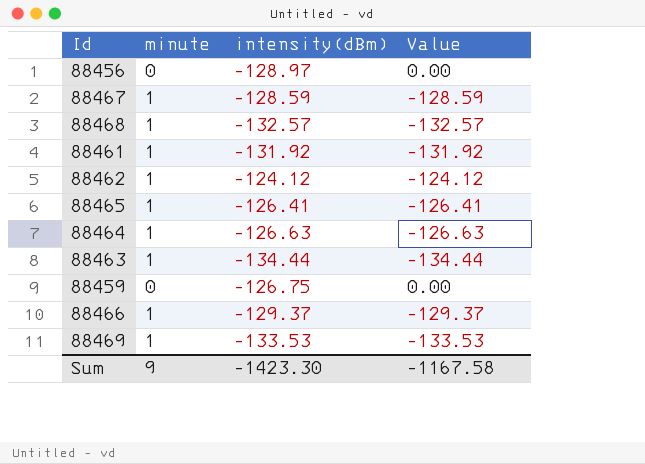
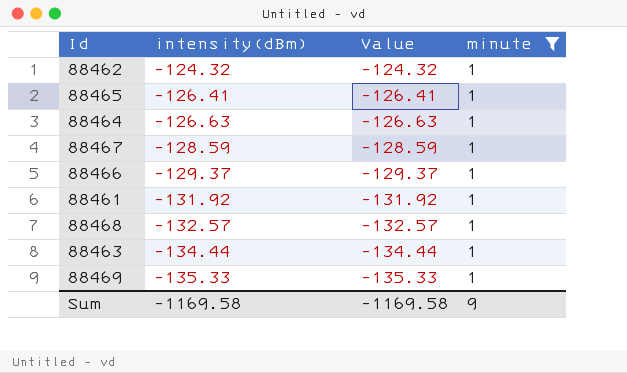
filter: none -> minute = 1
row order: none -> intensity(dBm) descending
column minute | position: 2 -> 4
88462 | intensity(dBm): -124.12 -> -124.32
88462 | Value: -124.12 -> -124.32
88469 | intensity(dBm): -133.53 -> -135.33
88469 | Value: -133.53 -> -135.33
Sum | intensity(dBm): -1423.30 -> -1169.58
Sum | Value: -1167.58 -> -1169.58

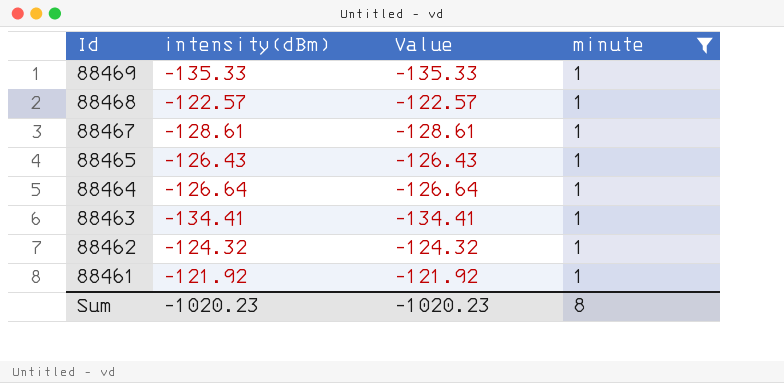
row order: intensity(dBm) descending -> Id descending
row 88466: -129.37 | -129.37 | 1 -> none
88468 | intensity(dBm): -132.57 -> -122.57
88468 | Value: -132.57 -> -122.57
88467 | intensity(dBm): -128.59 -> -128.61
88467 | Value: -128.59 -> -128.61
88465 | intensity(dBm): -126.41 -> -126.43
88465 | Value: -126.41 -> -126.43
88464 | intensity(dBm): -126.63 -> -126.64
88464 | Value: -126.63 -> -126.64
88463 | intensity(dBm): -134.44 -> -134.41
88463 | Value: -134.44 -> -134.41
88461 | intensity(dBm): -131.92 -> -121.92
88461 | Value: -131.92 -> -121.92
Sum | intensity(dBm): -1169.58 -> -1020.23
Sum | Value: -1169.58 -> -1020.23
Sum | minute: 9 -> 8

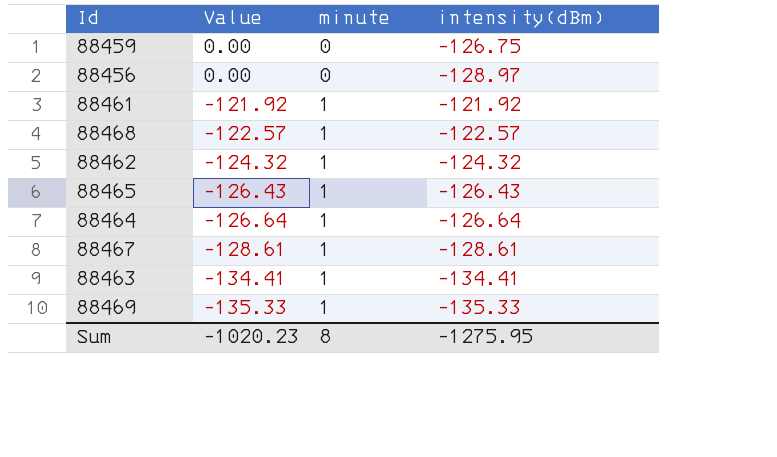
filter: minute = 1 -> none
row order: Id descending -> Value descending
column intensity(dBm) | position: 2 -> 4
Sum | intensity(dBm): -1020.23 -> -1275.95

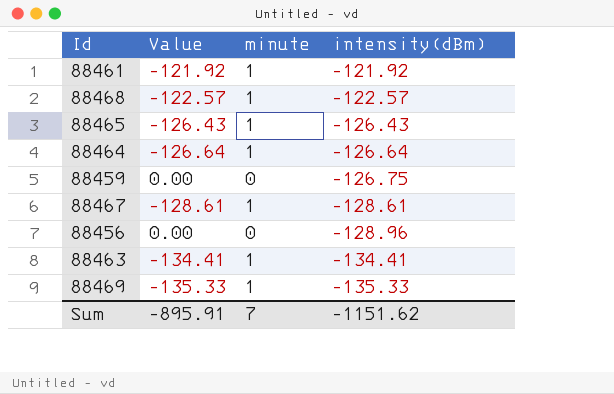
row order: Value descending -> intensity(dBm) descending
row 88462: -124.32 | 1 | -124.32 -> none
88456 | intensity(dBm): -128.97 -> -128.96
Sum | Value: -1020.23 -> -895.91
Sum | minute: 8 -> 7
Sum | intensity(dBm): -1275.95 -> -1151.62

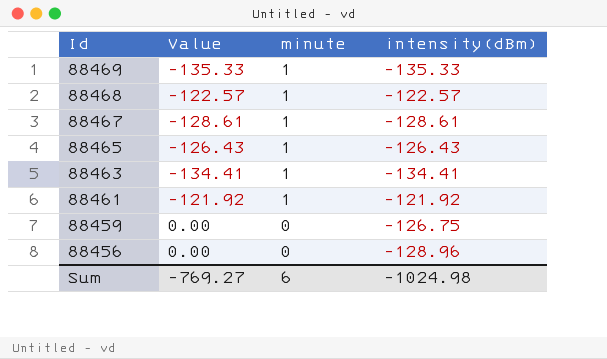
row order: intensity(dBm) descending -> Id descending
row 88464: -126.64 | 1 | -126.64 -> none
Sum | Value: -895.91 -> -769.27
Sum | minute: 7 -> 6
Sum | intensity(dBm): -1151.62 -> -1024.98

